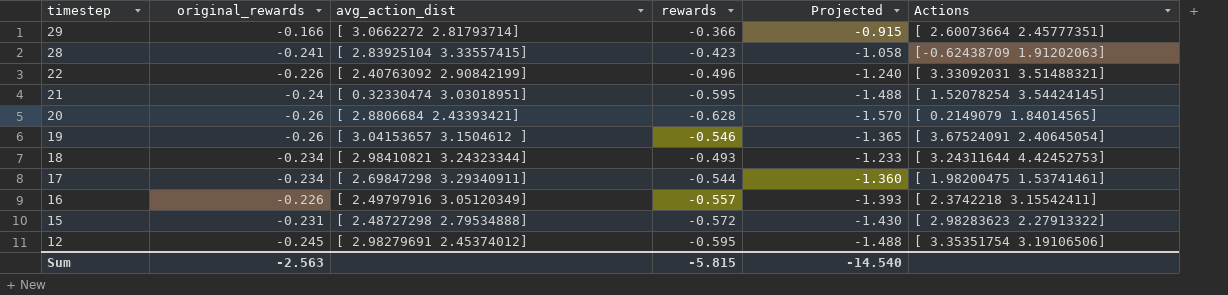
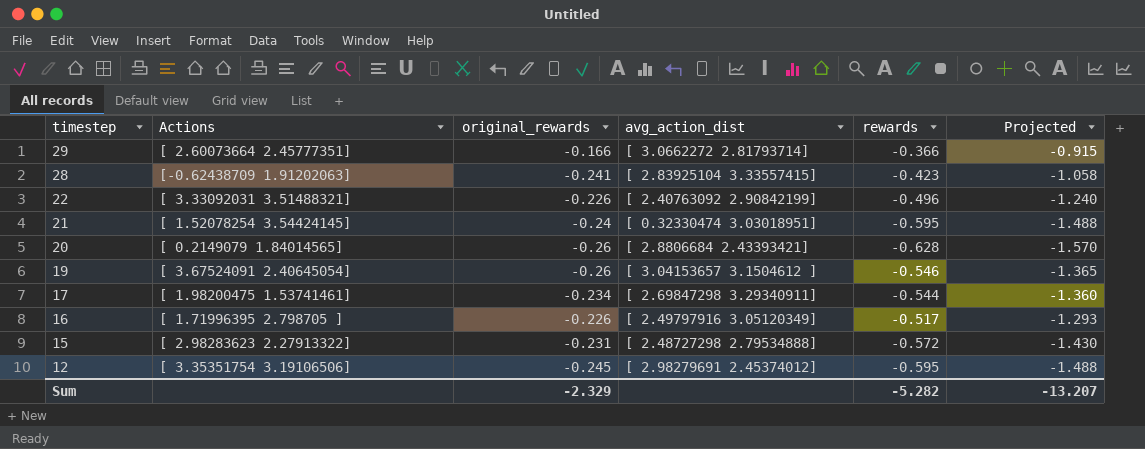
column Actions | position: 6 -> 2
row 18: -0.234 | [ 2.98410821 3.24323344] | -0.493 | -1.233 | [ 3.24311644 4.42452753] -> none
16 | Actions: [ 2.3742218 3.15542411] -> [ 1.71996395 2.798705 ]
16 | rewards: -0.557 -> -0.517
16 | Projected: -1.393 -> -1.293
Sum | original_rewards: -2.563 -> -2.329
Sum | rewards: -5.815 -> -5.282
Sum | Projected: -14.540 -> -13.207

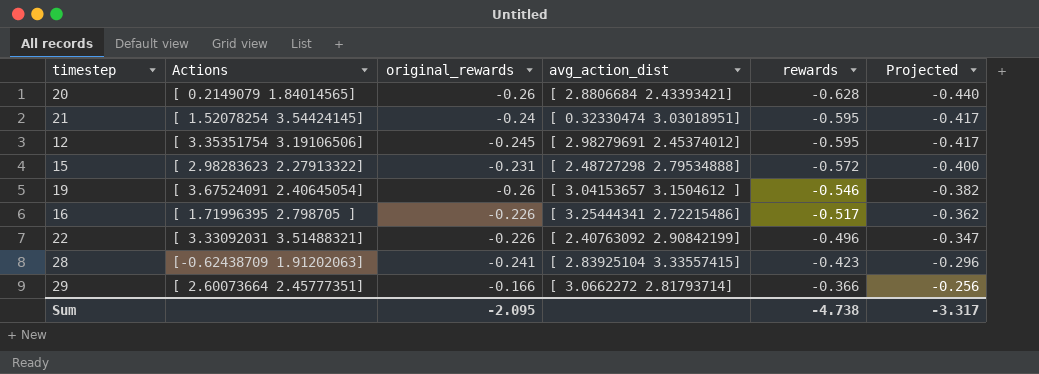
row order: timestep descending -> rewards ascending
column Projected | formula: [rewards] * 2.5 -> [rewards] * 0.7
row 17: [ 1.98200475 1.53741461] | -0.234 | [ 2.69847298 3.29340911] | -0.544 | -1.360 -> none
16 | avg_action_dist: [ 2.49797916 3.05120349] -> [ 3.25444341 2.72215486]
Sum | original_rewards: -2.329 -> -2.095
Sum | rewards: -5.282 -> -4.738
Sum | Projected: -13.207 -> -3.317

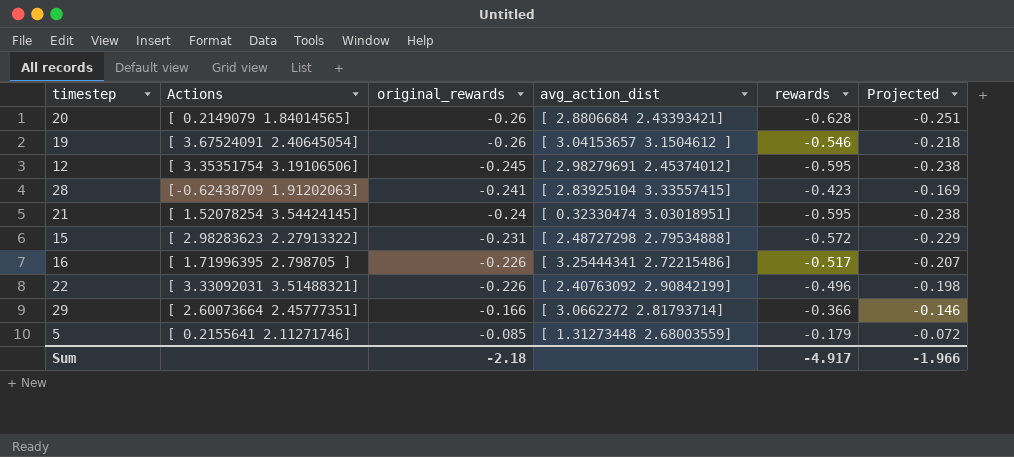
row order: rewards ascending -> original_rewards ascending
column Projected | formula: [rewards] * 0.7 -> [rewards] * 0.4
row 5: none -> [ 0.2155641 2.11271746] | -0.085 | [ 1.31273448 2.68003559] | -0.179 | -0.072
Sum | original_rewards: -2.095 -> -2.18
Sum | rewards: -4.738 -> -4.917
Sum | Projected: -3.317 -> -1.966

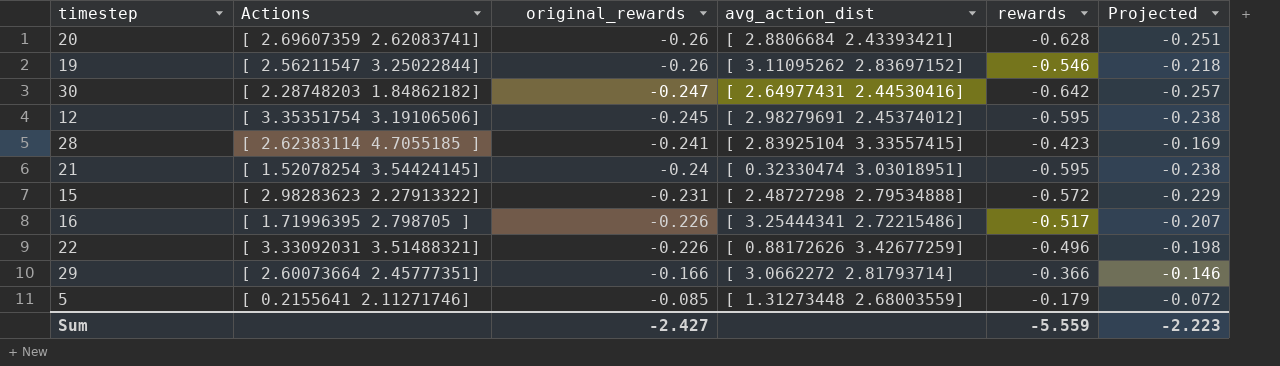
20 | Actions: [ 0.2149079 1.84014565] -> [ 2.69607359 2.62083741]
19 | Actions: [ 3.67524091 2.40645054] -> [ 2.56211547 3.25022844]
19 | avg_action_dist: [ 3.04153657 3.1504612 ] -> [ 3.11095262 2.83697152]
row 30: none -> [ 2.28748203 1.84862182] | -0.247 | [ 2.64977431 2.44530416] | -0.642 | -0.257
28 | Actions: [-0.62438709 1.91202063] -> [ 2.62383114 4.7055185 ]
22 | avg_action_dist: [ 2.40763092 2.90842199] -> [ 0.88172626 3.42677259]
Sum | original_rewards: -2.18 -> -2.427
Sum | rewards: -4.917 -> -5.559
Sum | Projected: -1.966 -> -2.223

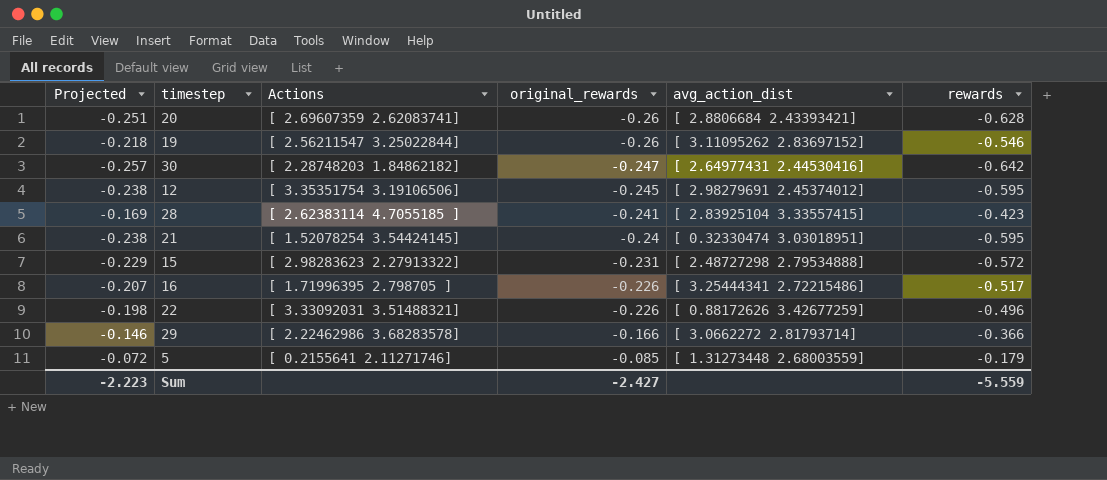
column Projected | position: 6 -> 1
29 | Actions: [ 2.60073664 2.45777351] -> [ 2.22462986 3.68283578]

